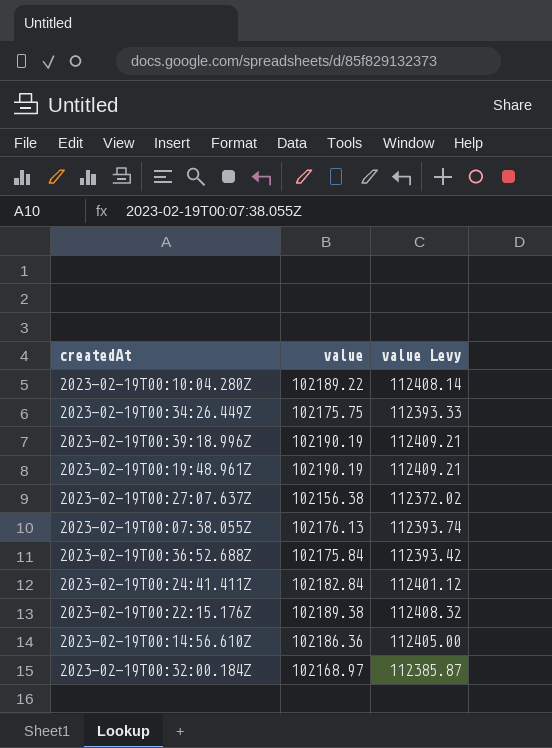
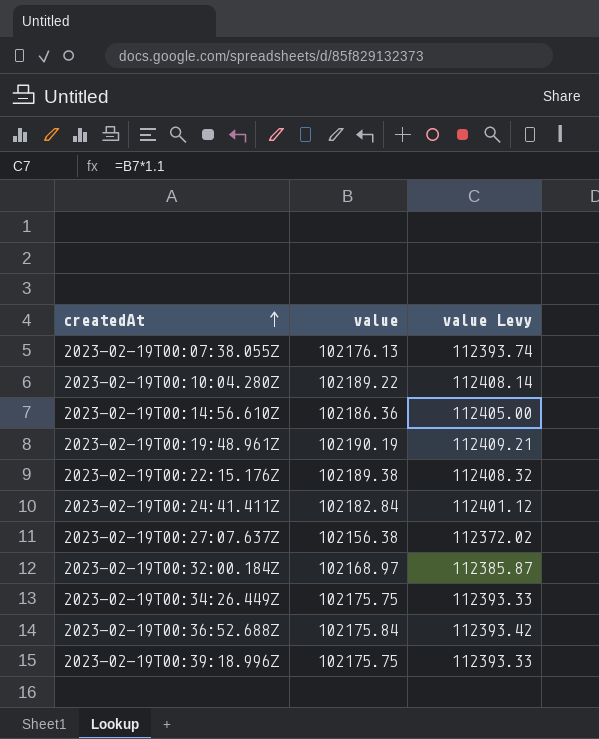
row order: none -> createdAt ascending
2023-02-19T00:39:18.996Z | value: 102190.19 -> 102175.75
2023-02-19T00:39:18.996Z | value Levy: 112409.21 -> 112393.33

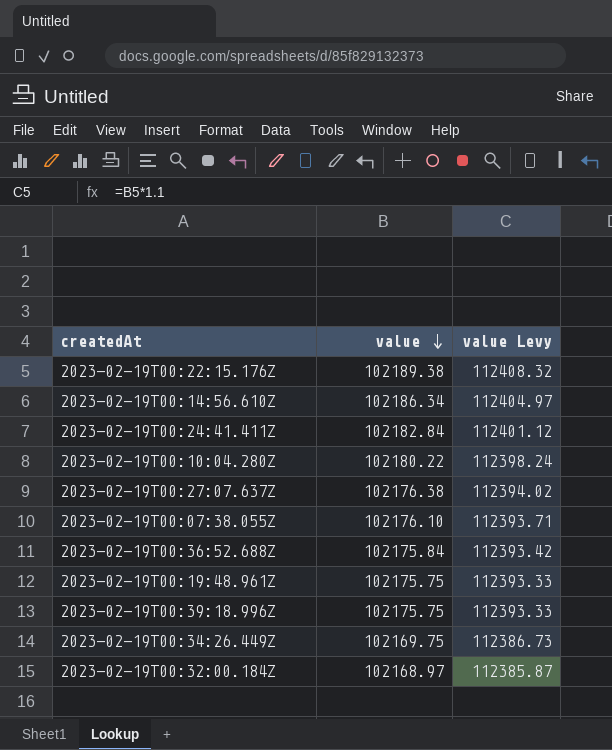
row order: createdAt ascending -> value descending
2023-02-19T00:14:56.610Z | value: 102186.36 -> 102186.34
2023-02-19T00:14:56.610Z | value Levy: 112405.00 -> 112404.97
2023-02-19T00:10:04.280Z | value: 102189.22 -> 102180.22
2023-02-19T00:10:04.280Z | value Levy: 112408.14 -> 112398.24
2023-02-19T00:27:07.637Z | value: 102156.38 -> 102176.38
2023-02-19T00:27:07.637Z | value Levy: 112372.02 -> 112394.02
2023-02-19T00:07:38.055Z | value: 102176.13 -> 102176.10
2023-02-19T00:07:38.055Z | value Levy: 112393.74 -> 112393.71
2023-02-19T00:19:48.961Z | value: 102190.19 -> 102175.75
2023-02-19T00:19:48.961Z | value Levy: 112409.21 -> 112393.33
2023-02-19T00:34:26.449Z | value: 102175.75 -> 102169.75
2023-02-19T00:34:26.449Z | value Levy: 112393.33 -> 112386.73

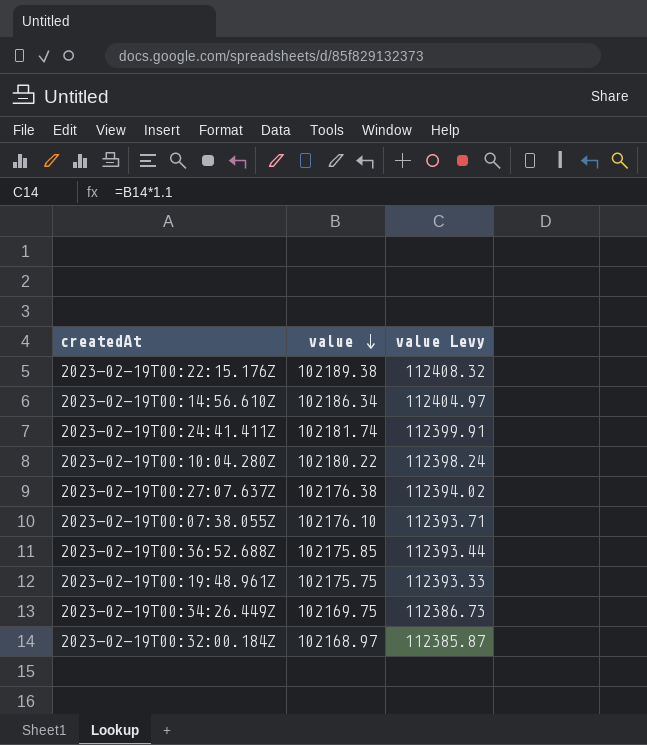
row 2023-02-19T00:39:18.996Z: 102175.75 | 112393.33 -> none
2023-02-19T00:24:41.411Z | value: 102182.84 -> 102181.74
2023-02-19T00:24:41.411Z | value Levy: 112401.12 -> 112399.91
2023-02-19T00:36:52.688Z | value: 102175.84 -> 102175.85
2023-02-19T00:36:52.688Z | value Levy: 112393.42 -> 112393.44

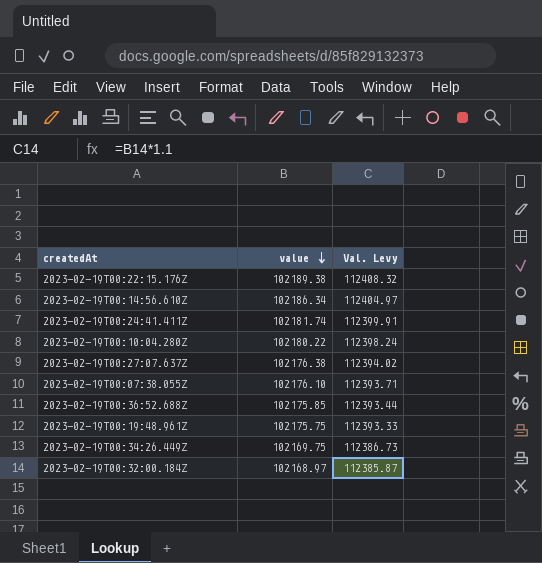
column name: value Levy -> Val. Levy

